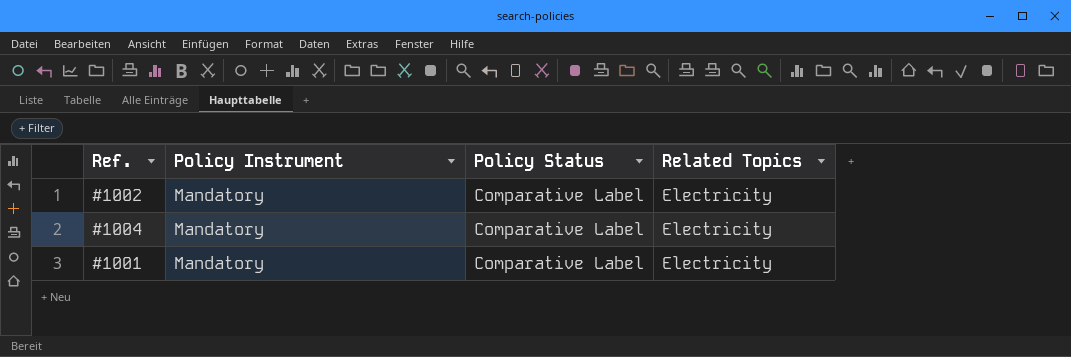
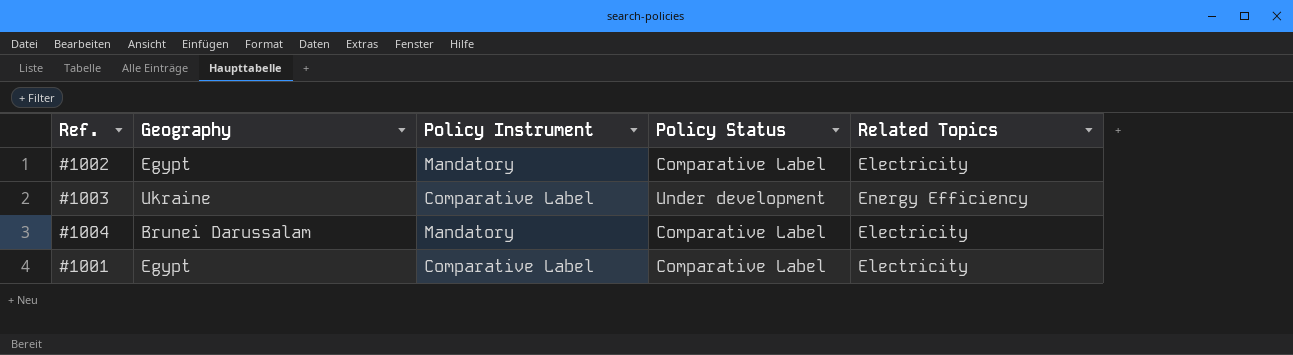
column Geography | position: none -> 2
row #1003: none -> Ukraine | Comparative Label | Under development | Energy Efficiency
#1001 | Policy Instrument: Mandatory -> Comparative Label

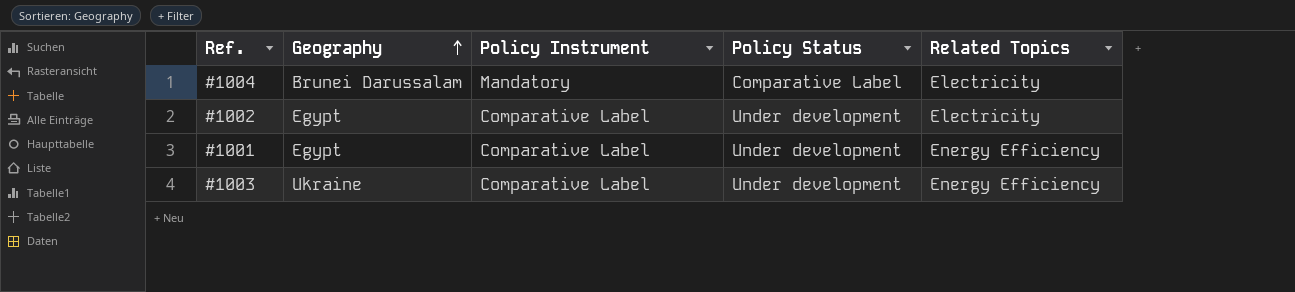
row order: none -> Geography ascending
#1002 | Policy Instrument: Mandatory -> Comparative Label
#1002 | Policy Status: Comparative Label -> Under development
#1001 | Policy Status: Comparative Label -> Under development
#1001 | Related Topics: Electricity -> Energy Efficiency

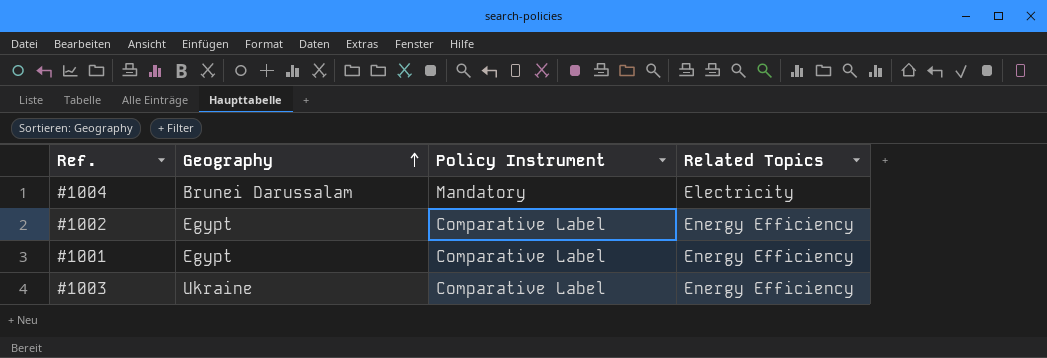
column Policy Status | position: 4 -> none
#1002 | Related Topics: Electricity -> Energy Efficiency

